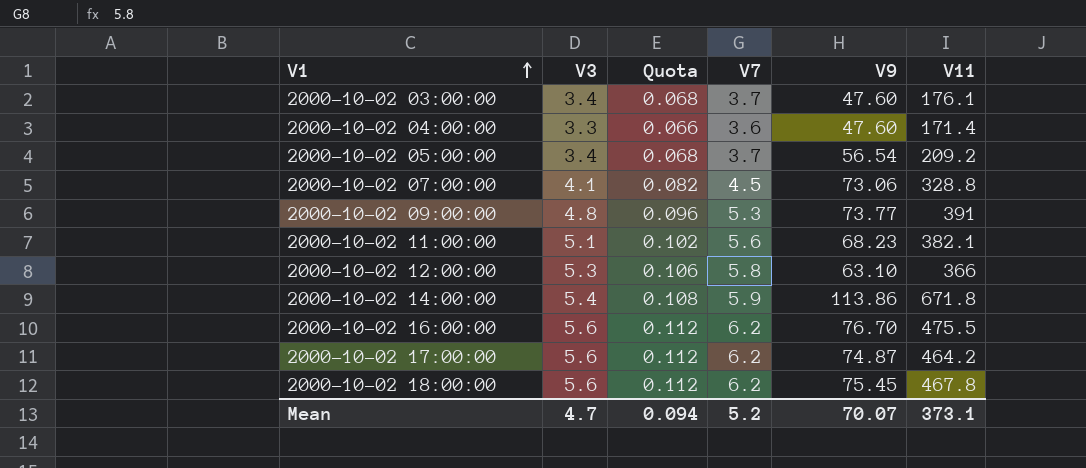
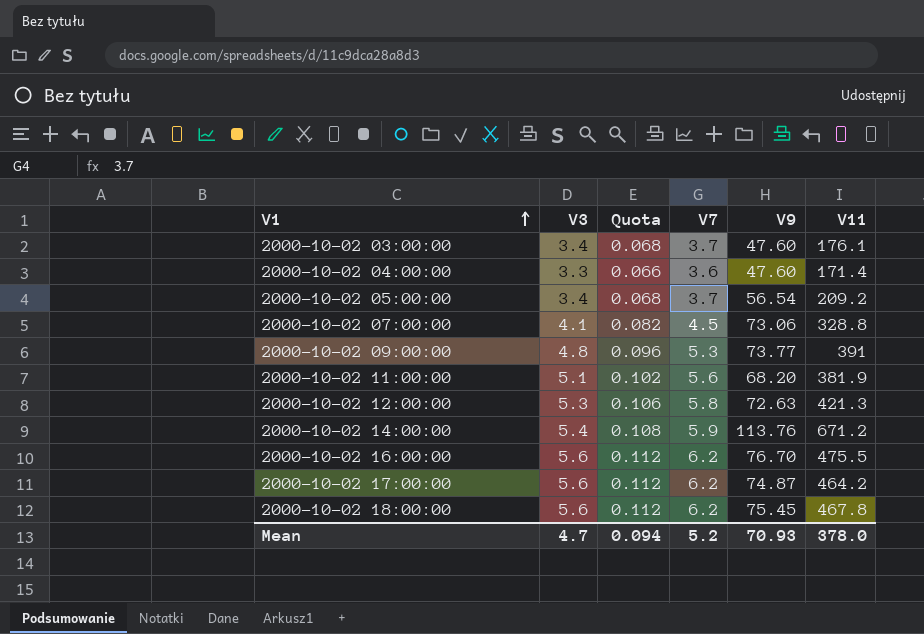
2000-10-02 11:00:00 | V9: 68.23 -> 68.20
2000-10-02 11:00:00 | V11: 382.1 -> 381.9
2000-10-02 12:00:00 | V9: 63.10 -> 72.63
2000-10-02 12:00:00 | V11: 366 -> 421.3
2000-10-02 14:00:00 | V9: 113.86 -> 113.76
2000-10-02 14:00:00 | V11: 671.8 -> 671.2
Mean | V9: 70.07 -> 70.93
Mean | V11: 373.1 -> 378.0

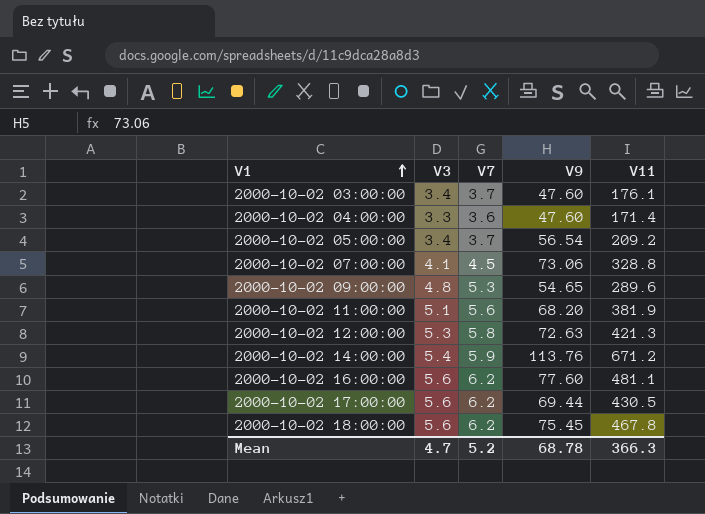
column Quota | formula: [V3] * 0.02 -> none
2000-10-02 09:00:00 | V9: 73.77 -> 54.65
2000-10-02 09:00:00 | V11: 391 -> 289.6
2000-10-02 16:00:00 | V9: 76.70 -> 77.60
2000-10-02 16:00:00 | V11: 475.5 -> 481.1
2000-10-02 17:00:00 | V9: 74.87 -> 69.44
2000-10-02 17:00:00 | V11: 464.2 -> 430.5
Mean | V9: 70.93 -> 68.78
Mean | V11: 378.0 -> 366.3

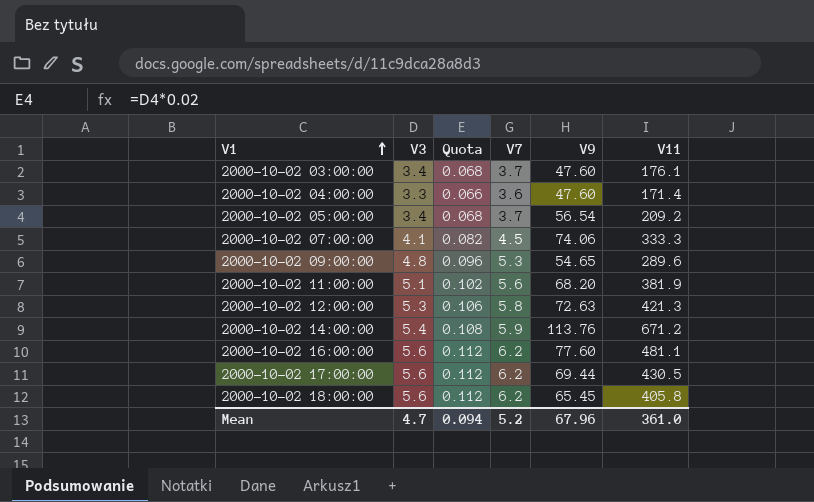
column Quota | formula: none -> [V3] * 0.02
2000-10-02 07:00:00 | V9: 73.06 -> 74.06
2000-10-02 07:00:00 | V11: 328.8 -> 333.3
2000-10-02 18:00:00 | V9: 75.45 -> 65.45
2000-10-02 18:00:00 | V11: 467.8 -> 405.8
Mean | V9: 68.78 -> 67.96
Mean | V11: 366.3 -> 361.0

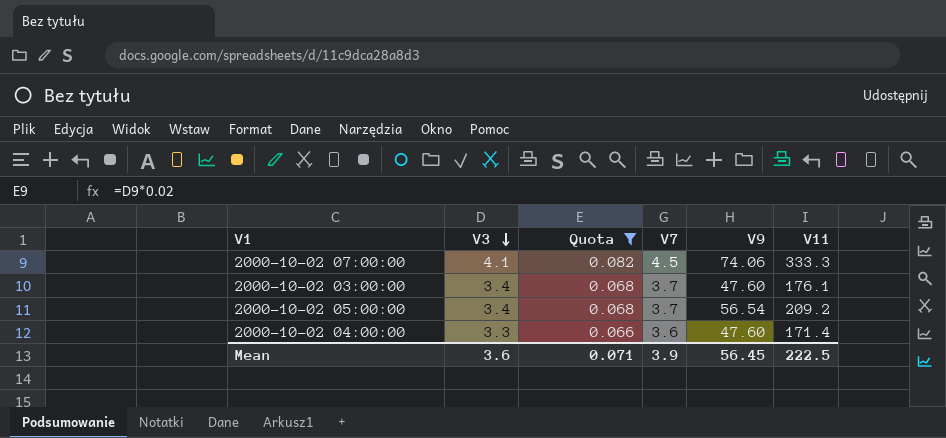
filter: none -> Quota <= 0.082
row order: V1 ascending -> V3 descending
Mean | V3: 4.7 -> 3.6
Mean | Quota: 0.094 -> 0.071
Mean | V7: 5.2 -> 3.9
Mean | V9: 67.96 -> 56.45
Mean | V11: 361.0 -> 222.5

